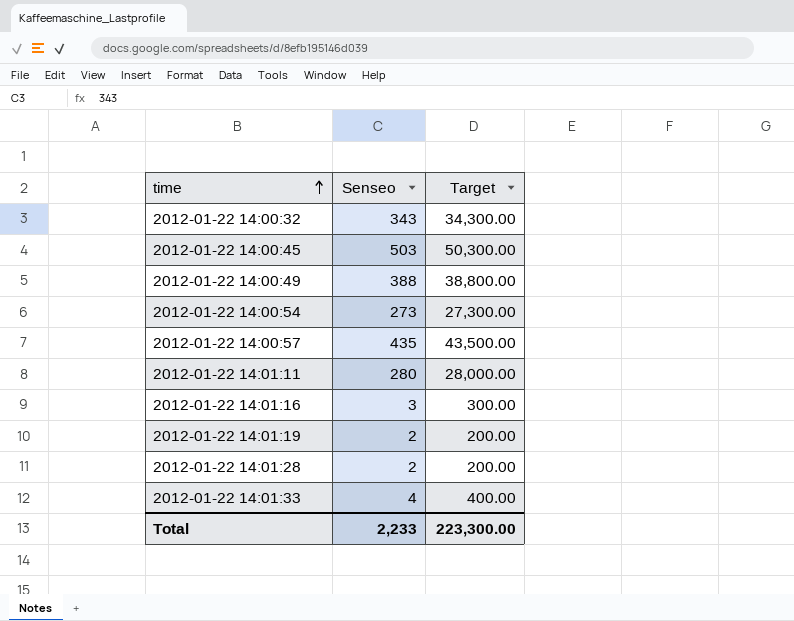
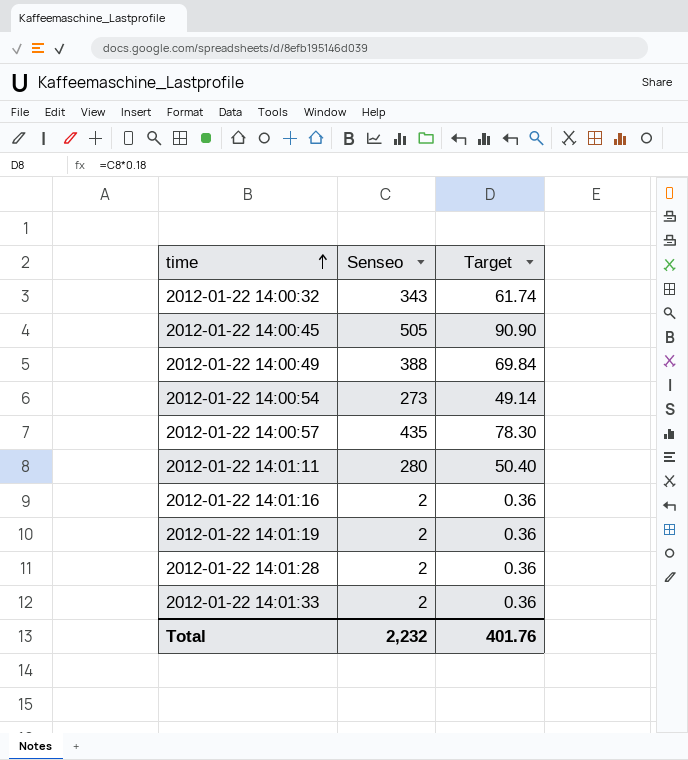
column Target | formula: [Senseo] * 100 -> [Senseo] * 0.18
2012-01-22 14:00:45 | Senseo: 503 -> 505
2012-01-22 14:01:16 | Senseo: 3 -> 2
2012-01-22 14:01:33 | Senseo: 4 -> 2
Total | Senseo: 2,233 -> 2,232
Total | Target: 223,300.00 -> 401.76

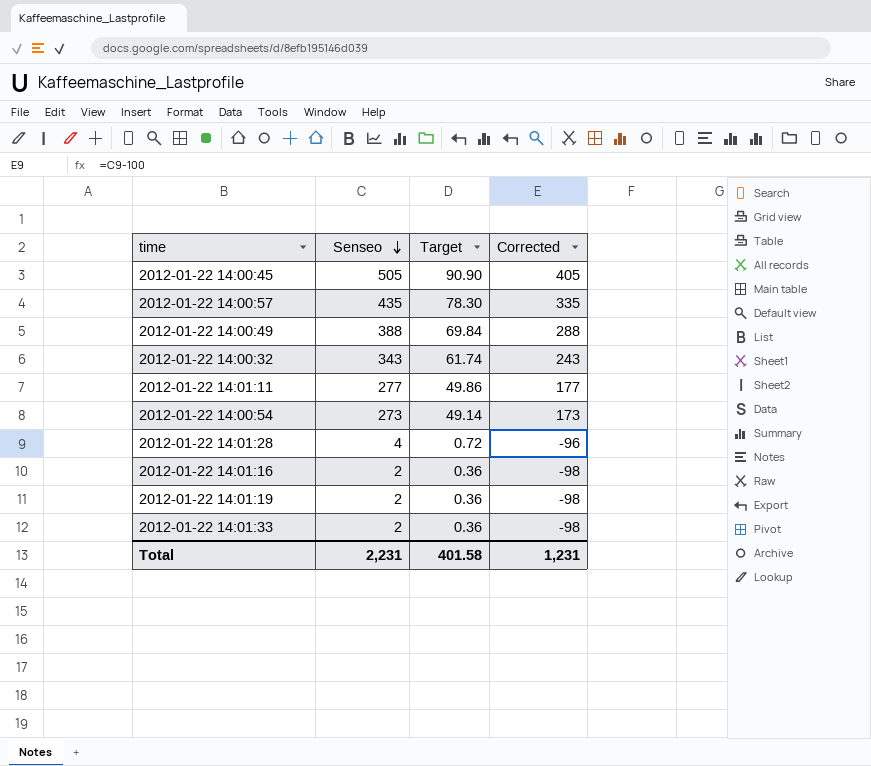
row order: time ascending -> Senseo descending
column Corrected | formula: none -> [Senseo] - 100
2012-01-22 14:01:11 | Senseo: 280 -> 277
2012-01-22 14:01:11 | Target: 50.40 -> 49.86
2012-01-22 14:01:28 | Senseo: 2 -> 4
2012-01-22 14:01:28 | Target: 0.36 -> 0.72
Total | Senseo: 2,232 -> 2,231
Total | Target: 401.76 -> 401.58

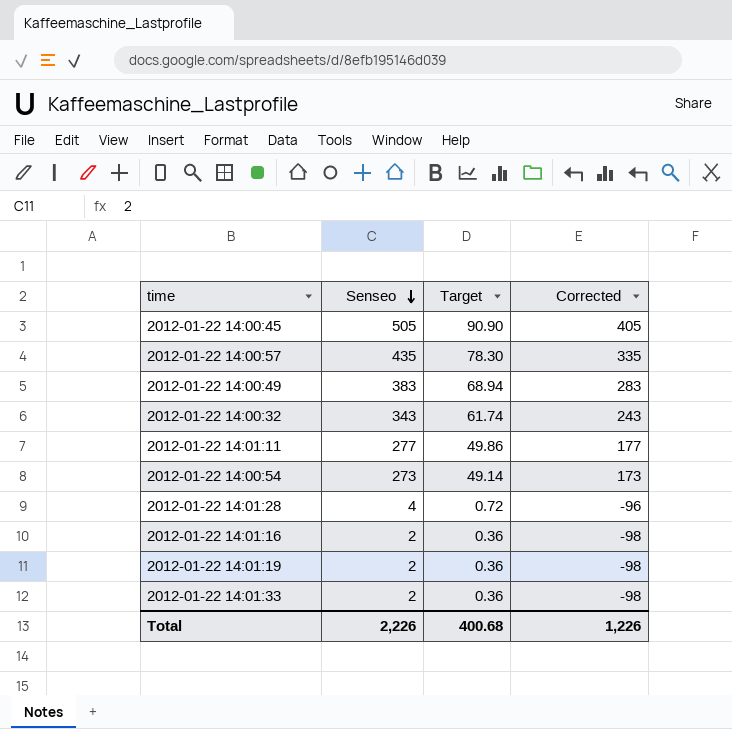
2012-01-22 14:00:49 | Senseo: 388 -> 383
2012-01-22 14:00:49 | Target: 69.84 -> 68.94
2012-01-22 14:00:49 | Corrected: 288 -> 283
Total | Senseo: 2,231 -> 2,226
Total | Target: 401.58 -> 400.68
Total | Corrected: 1,231 -> 1,226

